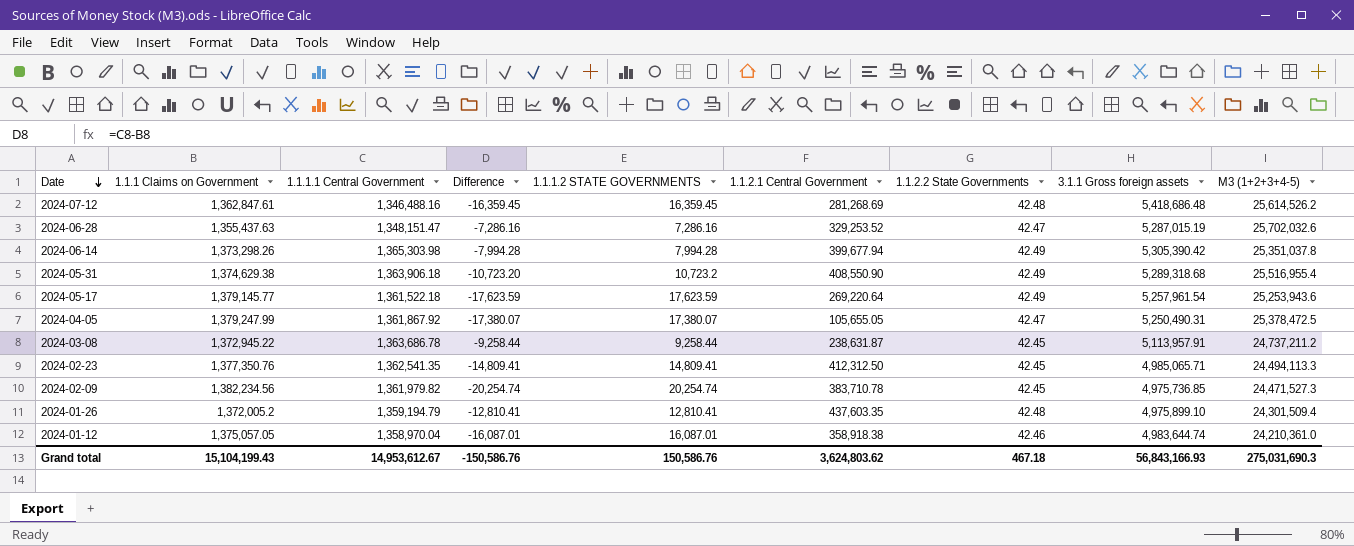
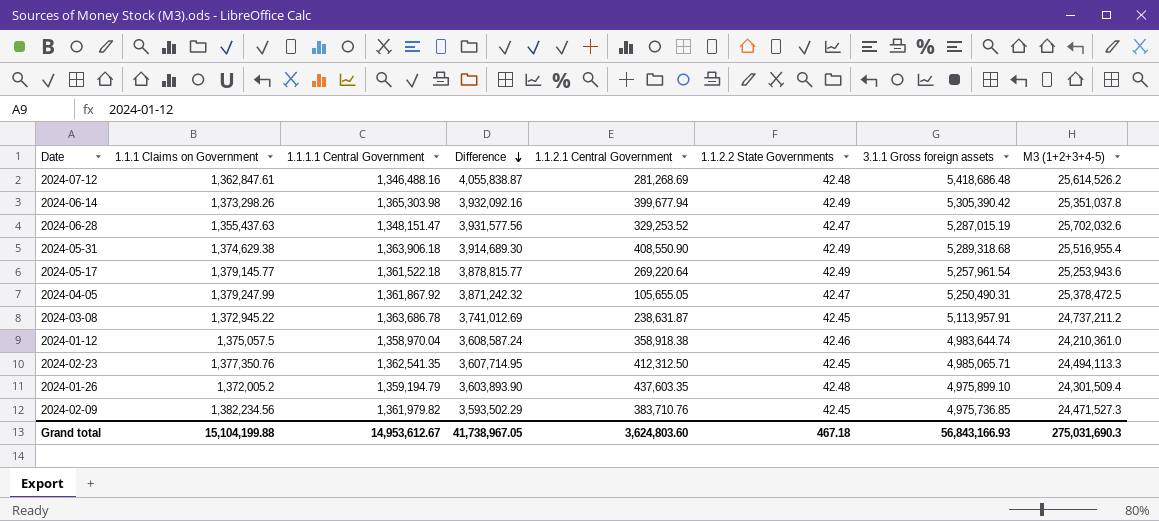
row order: Date descending -> Difference descending
column 1.1.1.2 STATE GOVERNMENTS | formula: [1.1.1 Claims on Government] - [1.1.1.1 Central Government] -> none
column Difference | formula: [1.1.1.1 Central Government] - [1.1.1 Claims on Government] -> [3.1.1 Gross foreign assets] - [1.1.1 Claims on Government]
2024-01-12 | 1.1.1 Claims on Government: 1,375,057.05 -> 1,375,057.5
2024-02-09 | 1.1.2.1 Central Government: 383,710.78 -> 383,710.76
Grand total | 1.1.1 Claims on Government: 15,104,199.43 -> 15,104,199.88
Grand total | Difference: -150,586.76 -> 41,738,967.05
Grand total | 1.1.2.1 Central Government: 3,624,803.62 -> 3,624,803.60

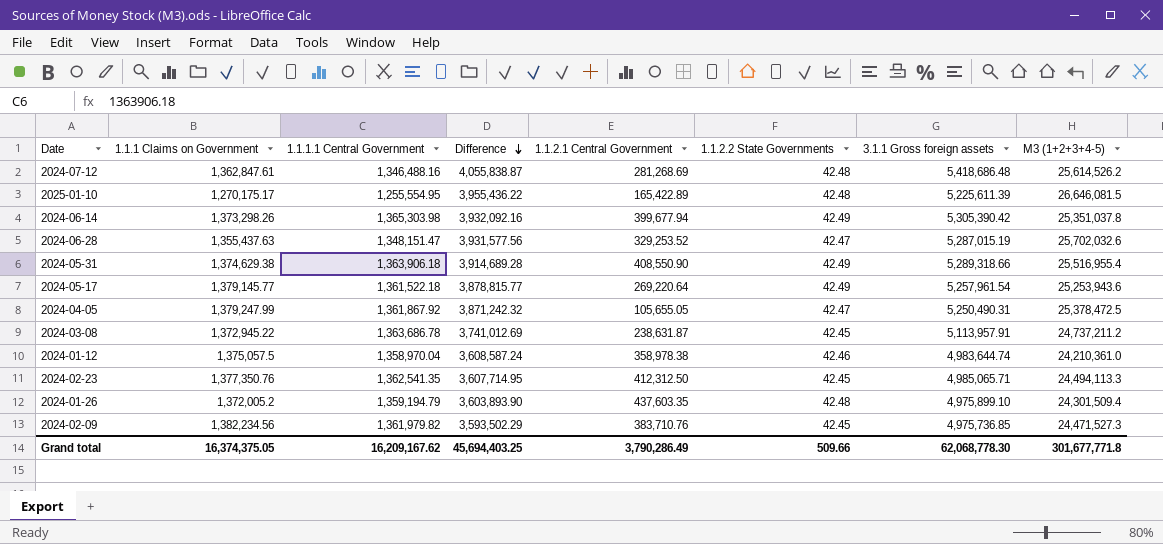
row 2025-01-10: none -> 1,270,175.17 | 1,255,554.95 | 3,955,436.22 | 165,422.89 | 42.48 | 5,225,611.39 | 26,646,081.5
2024-05-31 | Difference: 3,914,689.30 -> 3,914,689.28
2024-05-31 | 3.1.1 Gross foreign assets: 5,289,318.68 -> 5,289,318.66
2024-01-12 | 1.1.2.1 Central Government: 358,918.38 -> 358,978.38
Grand total | 1.1.1 Claims on Government: 15,104,199.88 -> 16,374,375.05
Grand total | 1.1.1.1 Central Government: 14,953,612.67 -> 16,209,167.62
Grand total | Difference: 41,738,967.05 -> 45,694,403.25
Grand total | 1.1.2.1 Central Government: 3,624,803.60 -> 3,790,286.49
Grand total | 1.1.2.2 State Governments: 467.18 -> 509.66
Grand total | 3.1.1 Gross foreign assets: 56,843,166.93 -> 62,068,778.30
Grand total | M3 (1+2+3+4-5): 275,031,690.3 -> 301,677,771.8

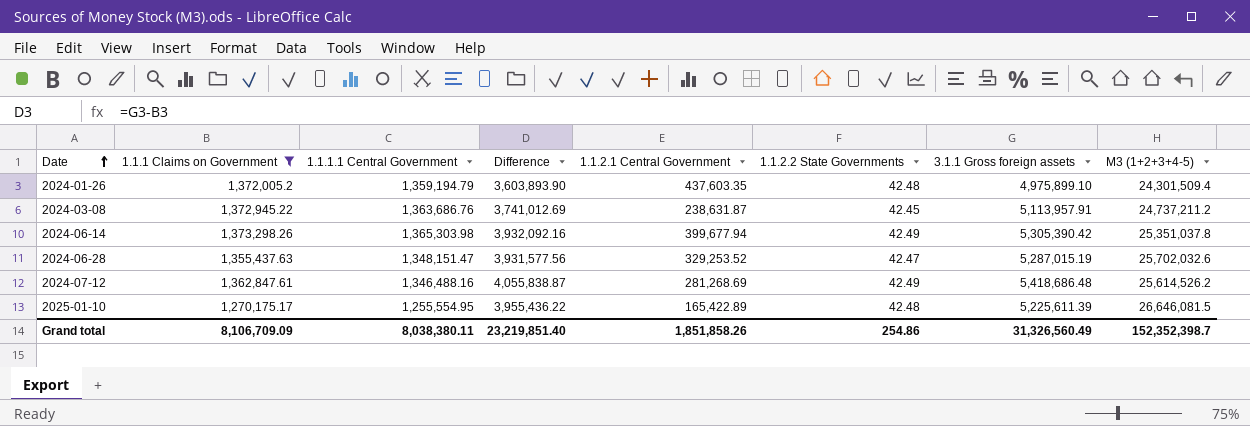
filter: none -> 1.1.1 Claims on Government <= 1,373,298.26
row order: Difference descending -> Date ascending
2024-03-08 | 1.1.1.1 Central Government: 1,363,686.78 -> 1,363,686.76
2024-07-12 | 1.1.2.2 State Governments: 42.48 -> 42.49
Grand total | 1.1.1 Claims on Government: 16,374,375.05 -> 8,106,709.09
Grand total | 1.1.1.1 Central Government: 16,209,167.62 -> 8,038,380.11
Grand total | Difference: 45,694,403.25 -> 23,219,851.40
Grand total | 1.1.2.1 Central Government: 3,790,286.49 -> 1,851,858.26
Grand total | 1.1.2.2 State Governments: 509.66 -> 254.86
Grand total | 3.1.1 Gross foreign assets: 62,068,778.30 -> 31,326,560.49
Grand total | M3 (1+2+3+4-5): 301,677,771.8 -> 152,352,398.7

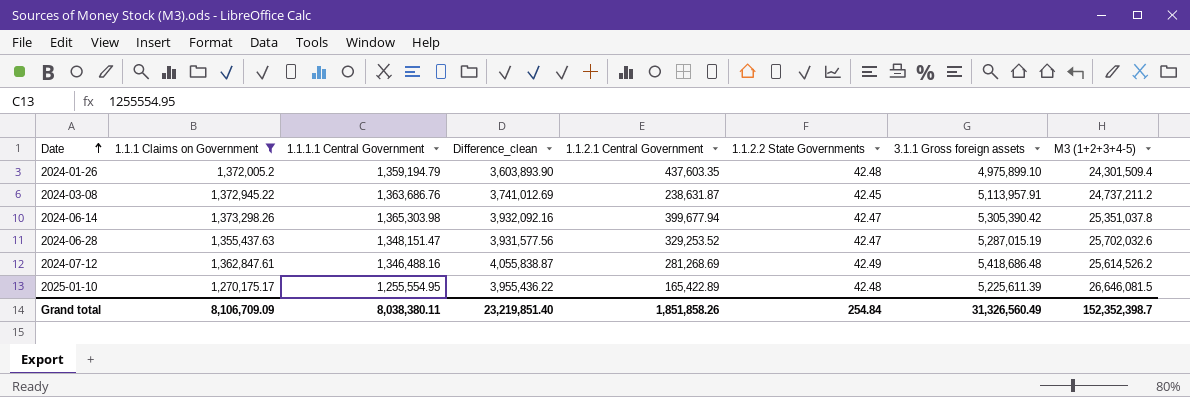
column name: Difference -> Difference_clean
2024-06-14 | 1.1.2.2 State Governments: 42.49 -> 42.47
Grand total | 1.1.2.2 State Governments: 254.86 -> 254.84

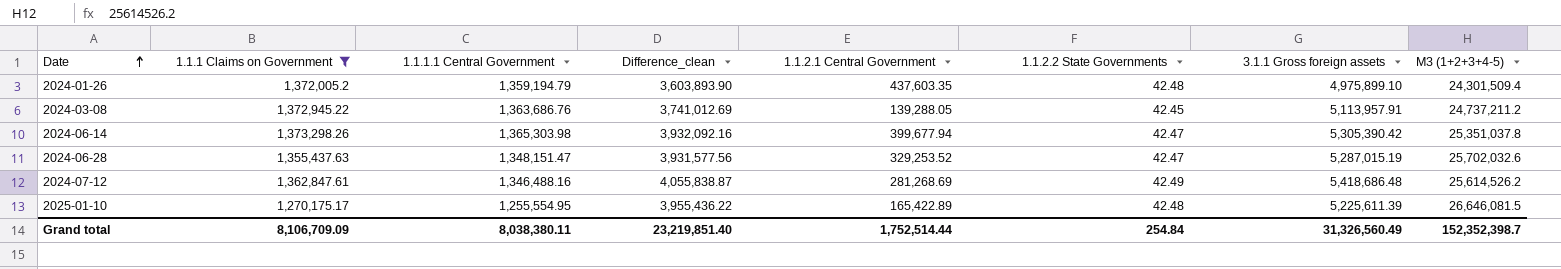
2024-03-08 | 1.1.2.1 Central Government: 238,631.87 -> 139,288.05
Grand total | 1.1.2.1 Central Government: 1,851,858.26 -> 1,752,514.44

